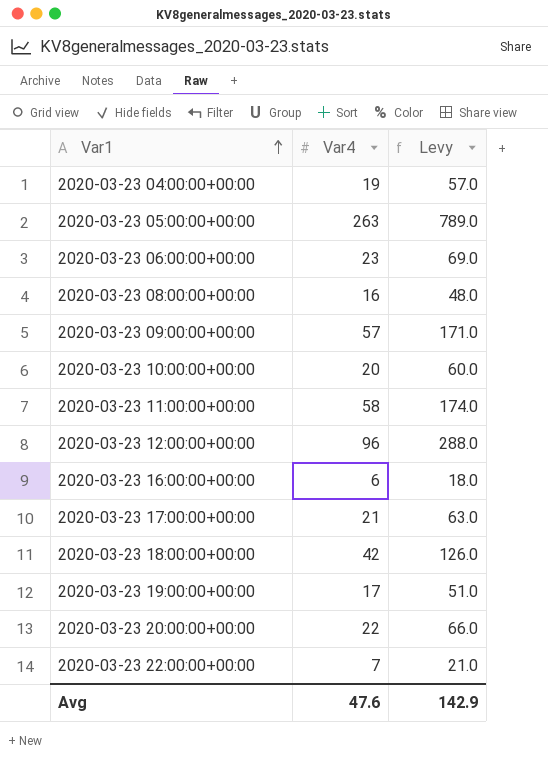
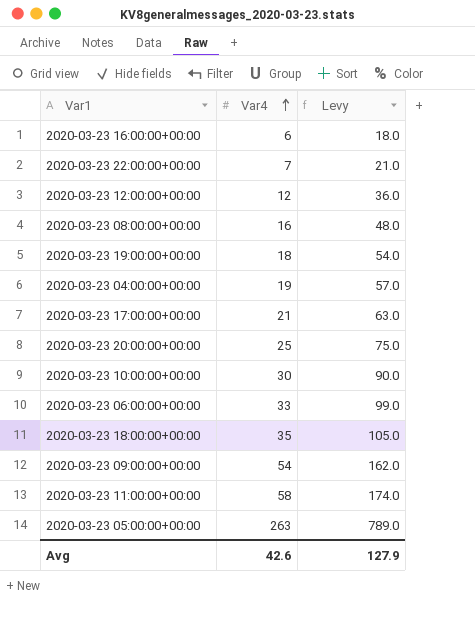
row order: Var1 ascending -> Var4 ascending
2020-03-23 12:00:00+00:00 | Var4: 96 -> 12
2020-03-23 12:00:00+00:00 | Levy: 288.0 -> 36.0
2020-03-23 19:00:00+00:00 | Var4: 17 -> 18
2020-03-23 19:00:00+00:00 | Levy: 51.0 -> 54.0
2020-03-23 20:00:00+00:00 | Var4: 22 -> 25
2020-03-23 20:00:00+00:00 | Levy: 66.0 -> 75.0
2020-03-23 10:00:00+00:00 | Var4: 20 -> 30
2020-03-23 10:00:00+00:00 | Levy: 60.0 -> 90.0
2020-03-23 06:00:00+00:00 | Var4: 23 -> 33
2020-03-23 06:00:00+00:00 | Levy: 69.0 -> 99.0
2020-03-23 18:00:00+00:00 | Var4: 42 -> 35
2020-03-23 18:00:00+00:00 | Levy: 126.0 -> 105.0
2020-03-23 09:00:00+00:00 | Var4: 57 -> 54
2020-03-23 09:00:00+00:00 | Levy: 171.0 -> 162.0
Avg | Var4: 47.6 -> 42.6
Avg | Levy: 142.9 -> 127.9

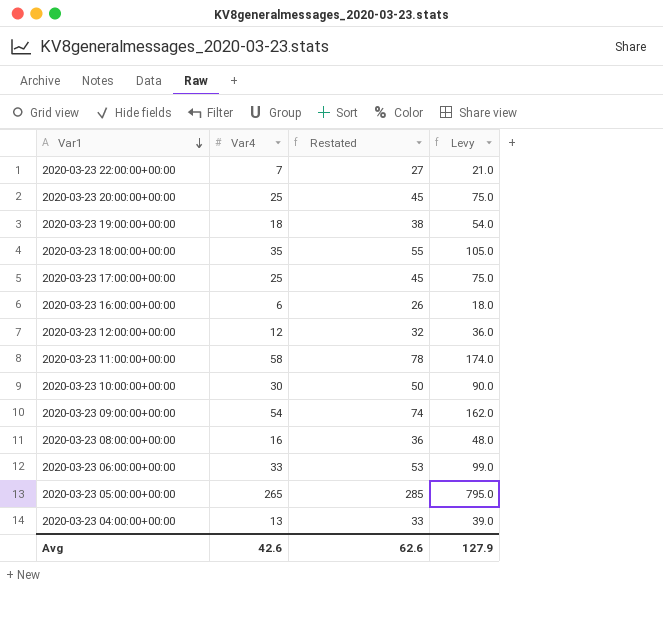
row order: Var4 ascending -> Var1 descending
column Restated | formula: none -> [Var4] + 20
2020-03-23 17:00:00+00:00 | Var4: 21 -> 25
2020-03-23 17:00:00+00:00 | Levy: 63.0 -> 75.0
2020-03-23 05:00:00+00:00 | Var4: 263 -> 265
2020-03-23 05:00:00+00:00 | Levy: 789.0 -> 795.0
2020-03-23 04:00:00+00:00 | Var4: 19 -> 13
2020-03-23 04:00:00+00:00 | Levy: 57.0 -> 39.0

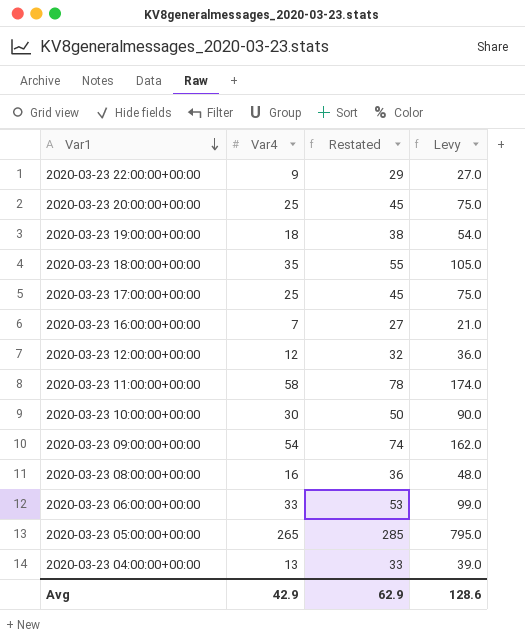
2020-03-23 22:00:00+00:00 | Var4: 7 -> 9
2020-03-23 22:00:00+00:00 | Restated: 27 -> 29
2020-03-23 22:00:00+00:00 | Levy: 21.0 -> 27.0
2020-03-23 16:00:00+00:00 | Var4: 6 -> 7
2020-03-23 16:00:00+00:00 | Restated: 26 -> 27
2020-03-23 16:00:00+00:00 | Levy: 18.0 -> 21.0
Avg | Var4: 42.6 -> 42.9
Avg | Restated: 62.6 -> 62.9
Avg | Levy: 127.9 -> 128.6

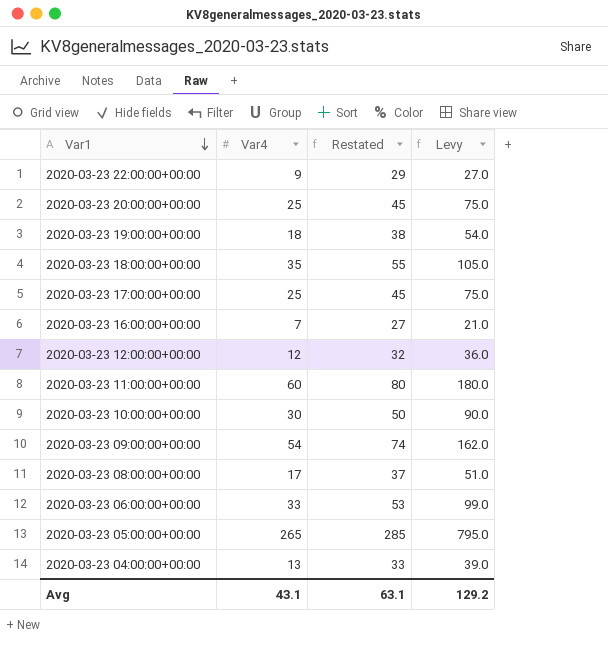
2020-03-23 11:00:00+00:00 | Var4: 58 -> 60
2020-03-23 11:00:00+00:00 | Restated: 78 -> 80
2020-03-23 11:00:00+00:00 | Levy: 174.0 -> 180.0
2020-03-23 08:00:00+00:00 | Var4: 16 -> 17
2020-03-23 08:00:00+00:00 | Restated: 36 -> 37
2020-03-23 08:00:00+00:00 | Levy: 48.0 -> 51.0
Avg | Var4: 42.9 -> 43.1
Avg | Restated: 62.9 -> 63.1
Avg | Levy: 128.6 -> 129.2

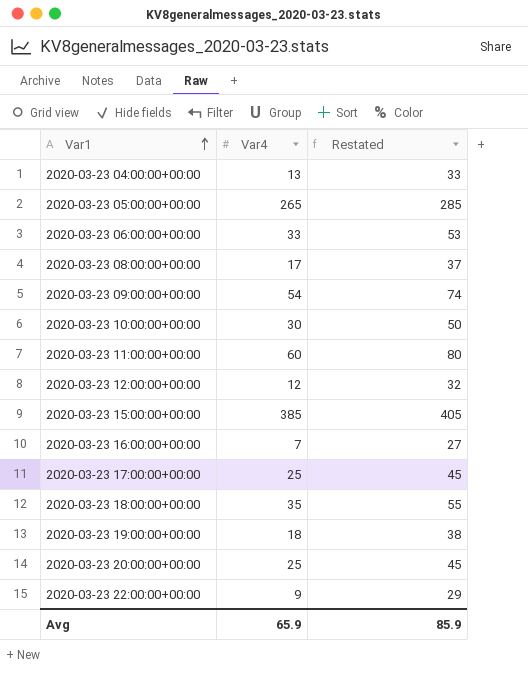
row order: Var1 descending -> Var1 ascending
column Levy | formula: [Var4] * 3 -> none
row 2020-03-23 15:00:00+00:00: none -> 385 | 405
Avg | Var4: 43.1 -> 65.9
Avg | Restated: 63.1 -> 85.9

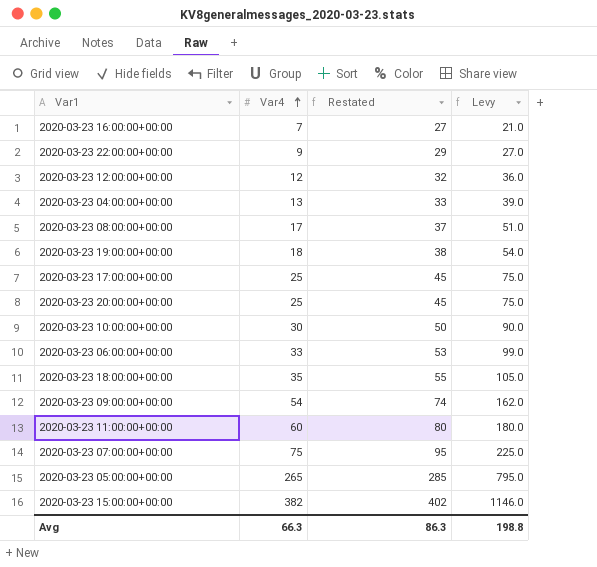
row order: Var1 ascending -> Var4 ascending
column Levy | formula: none -> [Var4] * 3
row 2020-03-23 07:00:00+00:00: none -> 75 | 95 | 225.0
2020-03-23 15:00:00+00:00 | Var4: 385 -> 382
2020-03-23 15:00:00+00:00 | Restated: 405 -> 402
Avg | Var4: 65.9 -> 66.3
Avg | Restated: 85.9 -> 86.3

